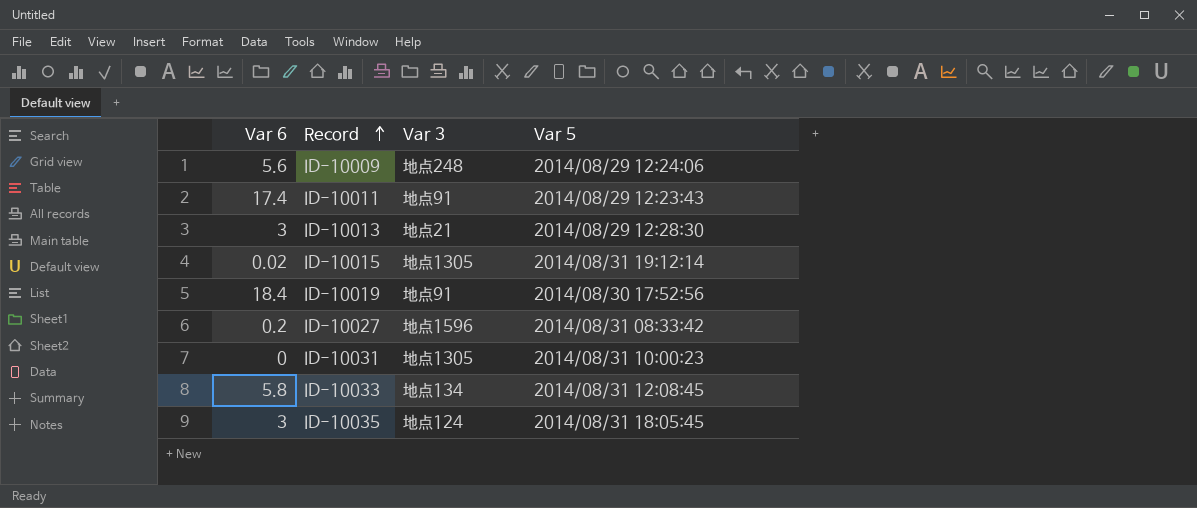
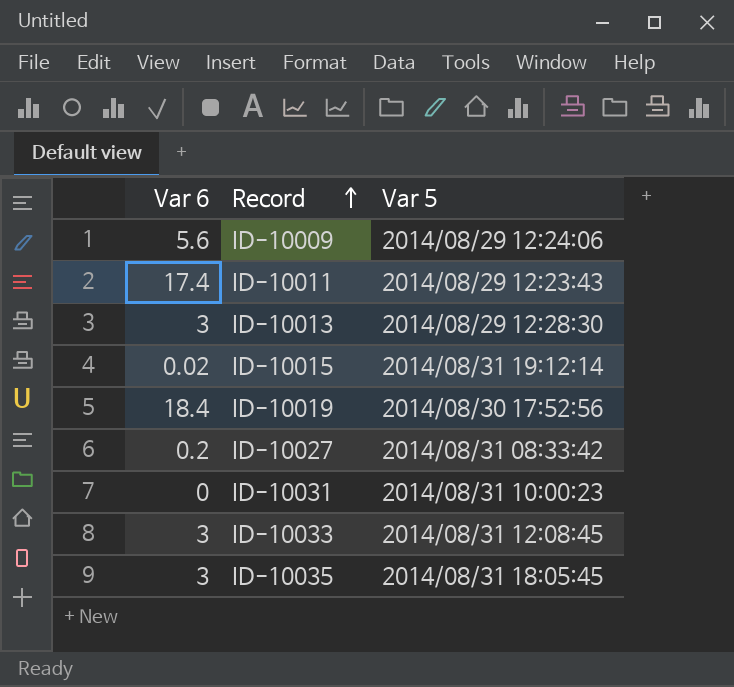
column Var 3 | position: 3 -> none
ID-10033 | Var 6: 5.8 -> 3

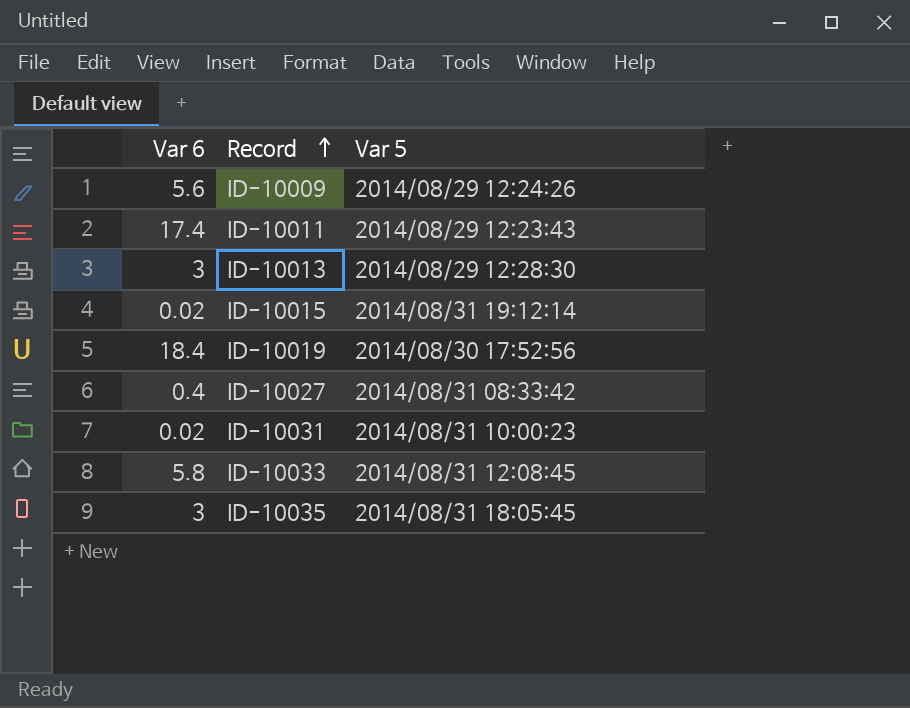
ID-10009 | Var 5: 2014/08/29 12:24:06 -> 2014/08/29 12:24:26
ID-10027 | Var 6: 0.2 -> 0.4
ID-10031 | Var 6: 0 -> 0.02
ID-10033 | Var 6: 3 -> 5.8

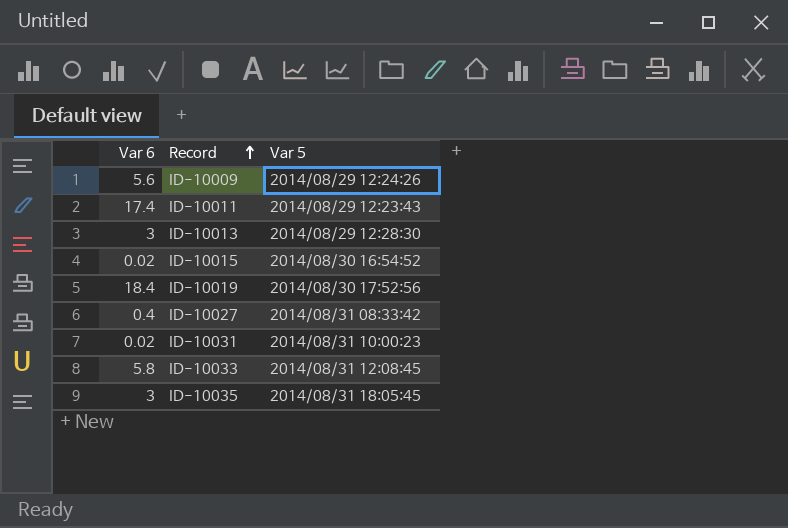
ID-10015 | Var 5: 2014/08/31 19:12:14 -> 2014/08/30 16:54:52

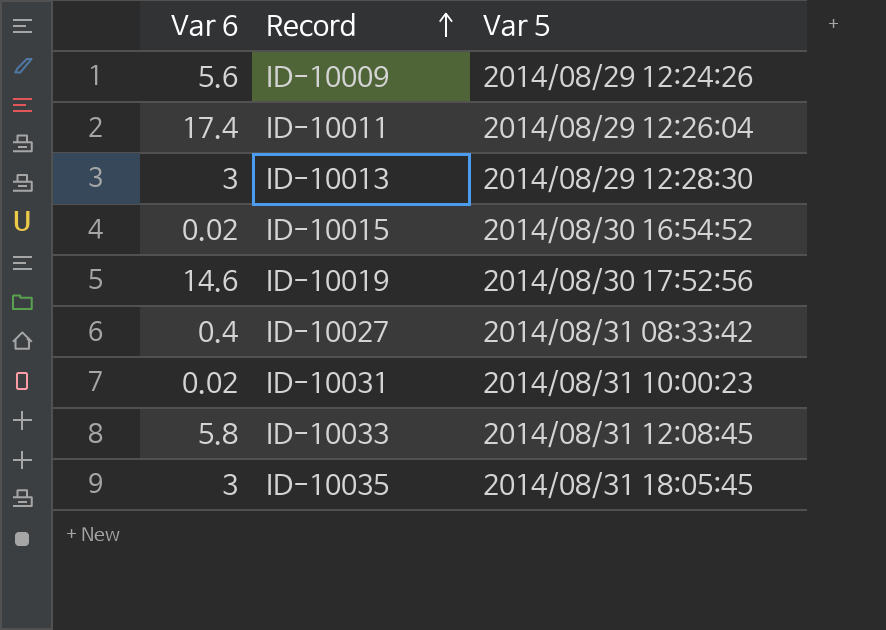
ID-10011 | Var 5: 2014/08/29 12:23:43 -> 2014/08/29 12:26:04
ID-10019 | Var 6: 18.4 -> 14.6

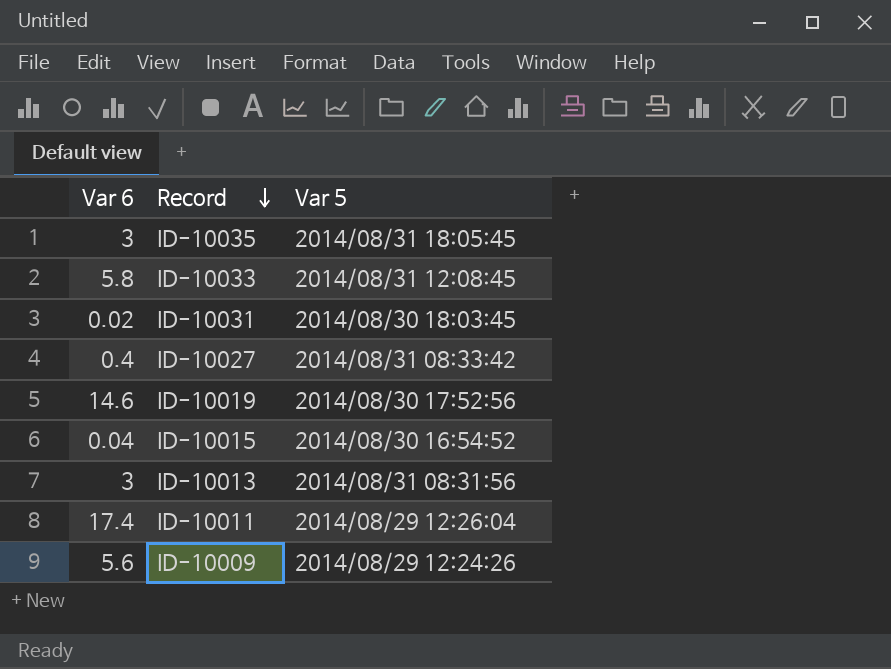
row order: Record ascending -> Record descending
ID-10031 | Var 5: 2014/08/31 10:00:23 -> 2014/08/30 18:03:45
ID-10015 | Var 6: 0.02 -> 0.04
ID-10013 | Var 5: 2014/08/29 12:28:30 -> 2014/08/31 08:31:56

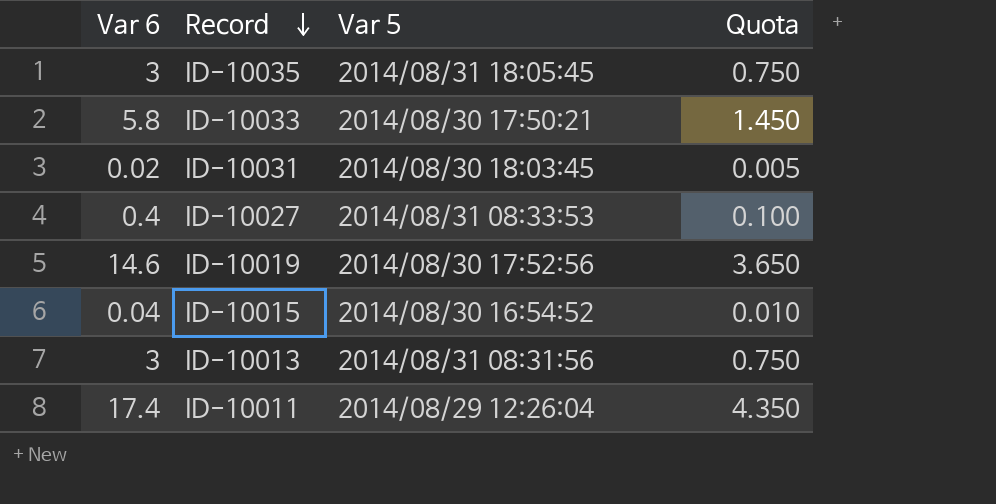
column Quota | formula: none -> [Var 6] * 0.25
row ID-10009: 5.6 | 2014/08/29 12:24:26 -> none
ID-10033 | Var 5: 2014/08/31 12:08:45 -> 2014/08/30 17:50:21
ID-10027 | Var 5: 2014/08/31 08:33:42 -> 2014/08/31 08:33:53

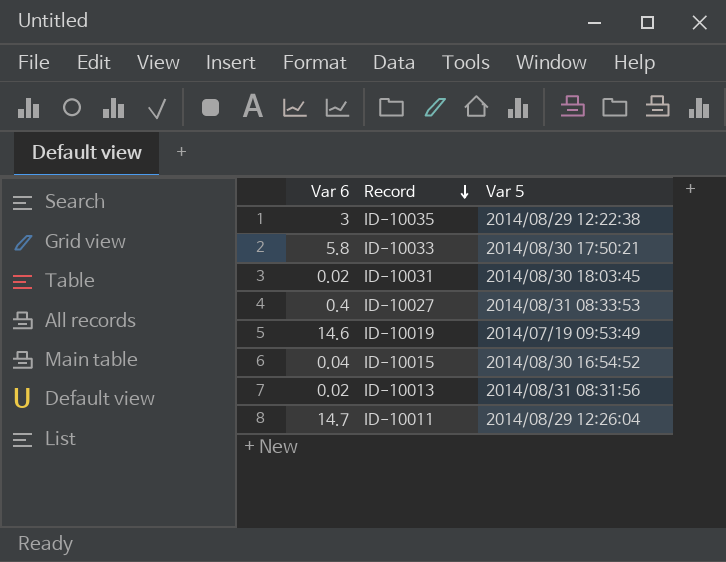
column Quota | formula: [Var 6] * 0.25 -> none
ID-10035 | Var 5: 2014/08/31 18:05:45 -> 2014/08/29 12:22:38
ID-10019 | Var 5: 2014/08/30 17:52:56 -> 2014/07/19 09:53:49
ID-10013 | Var 6: 3 -> 0.02
ID-10011 | Var 6: 17.4 -> 14.7

